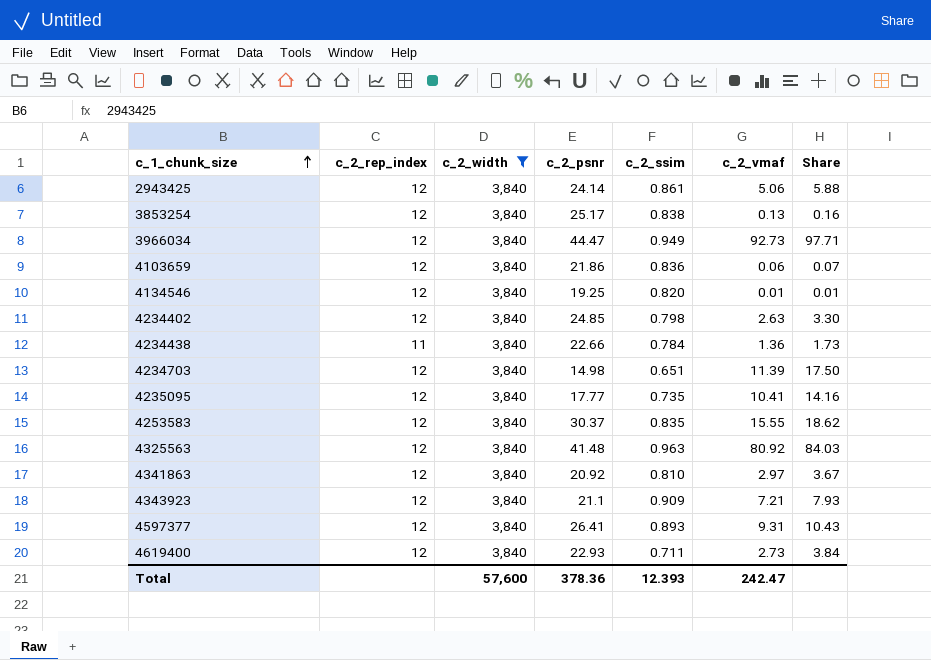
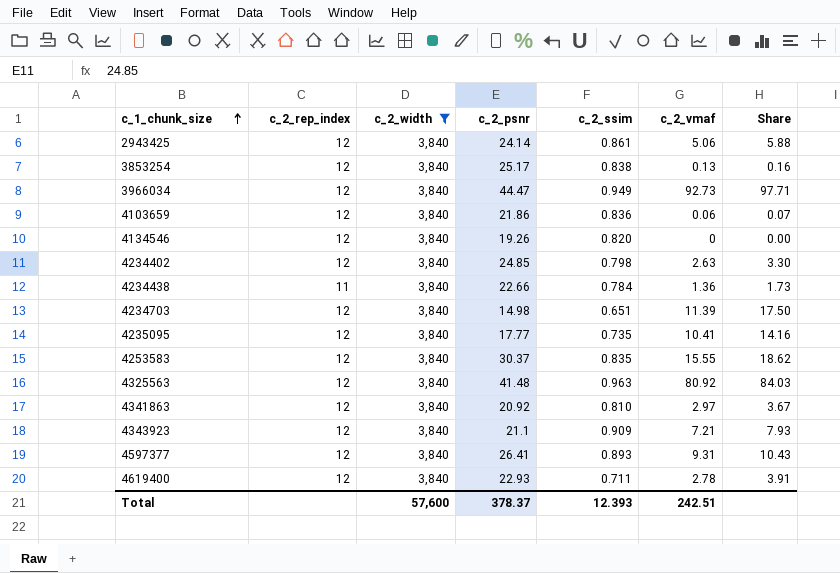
4134546 | c_2_psnr: 19.25 -> 19.26
4134546 | c_2_vmaf: 0.01 -> 0
4134546 | Share: 0.01 -> 0.00
4619400 | c_2_vmaf: 2.73 -> 2.78
4619400 | Share: 3.84 -> 3.91
Total | c_2_psnr: 378.36 -> 378.37
Total | c_2_vmaf: 242.47 -> 242.51

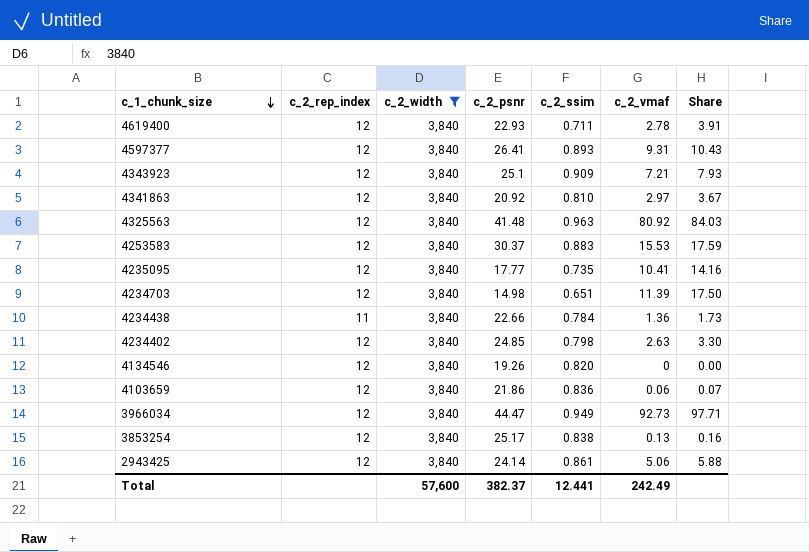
row order: c_1_chunk_size ascending -> c_1_chunk_size descending
4343923 | c_2_psnr: 21.1 -> 25.1
4253583 | c_2_ssim: 0.835 -> 0.883
4253583 | c_2_vmaf: 15.55 -> 15.53
4253583 | Share: 18.62 -> 17.59
Total | c_2_psnr: 378.37 -> 382.37
Total | c_2_ssim: 12.393 -> 12.441
Total | c_2_vmaf: 242.51 -> 242.49

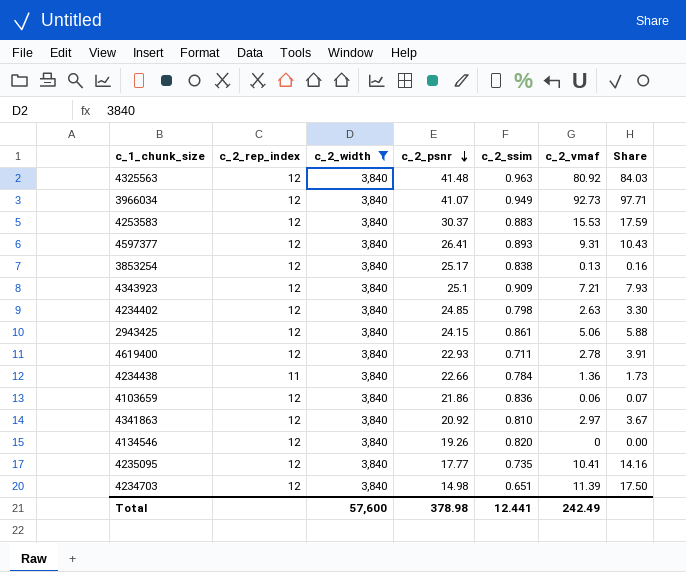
row order: c_1_chunk_size descending -> c_2_psnr descending
3966034 | c_2_psnr: 44.47 -> 41.07
2943425 | c_2_psnr: 24.14 -> 24.15
Total | c_2_psnr: 382.37 -> 378.98

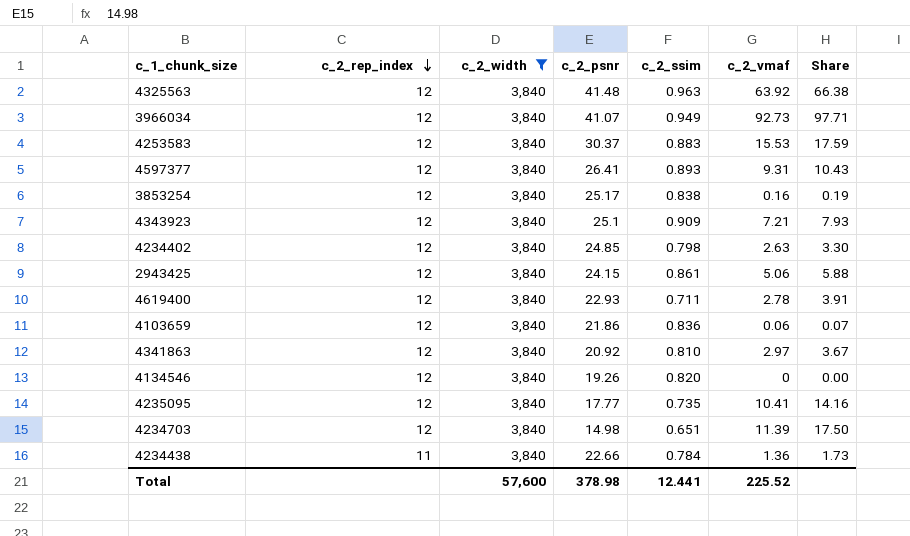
row order: c_2_psnr descending -> c_2_rep_index descending
4325563 | c_2_vmaf: 80.92 -> 63.92
4325563 | Share: 84.03 -> 66.38
3853254 | c_2_vmaf: 0.13 -> 0.16
3853254 | Share: 0.16 -> 0.19
Total | c_2_vmaf: 242.49 -> 225.52

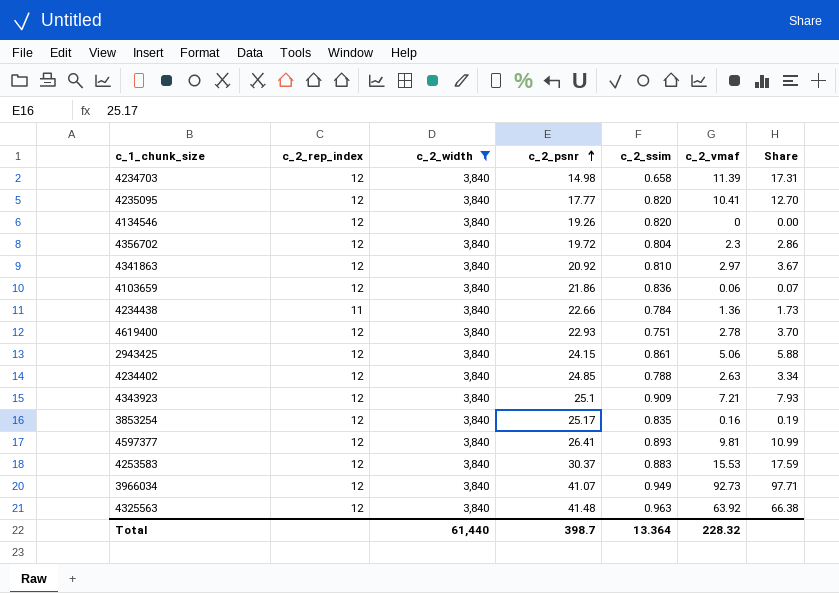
row order: c_2_rep_index descending -> c_2_psnr ascending
4234703 | c_2_ssim: 0.651 -> 0.658
4234703 | Share: 17.50 -> 17.31
4235095 | c_2_ssim: 0.735 -> 0.820
4235095 | Share: 14.16 -> 12.70
row 4356702: none -> 12 | 3,840 | 19.72 | 0.804 | 2.3 | 2.86
4619400 | c_2_ssim: 0.711 -> 0.751
4619400 | Share: 3.91 -> 3.70
4234402 | c_2_ssim: 0.798 -> 0.788
4234402 | Share: 3.30 -> 3.34
3853254 | c_2_ssim: 0.838 -> 0.835
4597377 | c_2_vmaf: 9.31 -> 9.81
4597377 | Share: 10.43 -> 10.99
Total | c_2_width: 57,600 -> 61,440
Total | c_2_psnr: 378.98 -> 398.7
Total | c_2_ssim: 12.441 -> 13.364
Total | c_2_vmaf: 225.52 -> 228.32

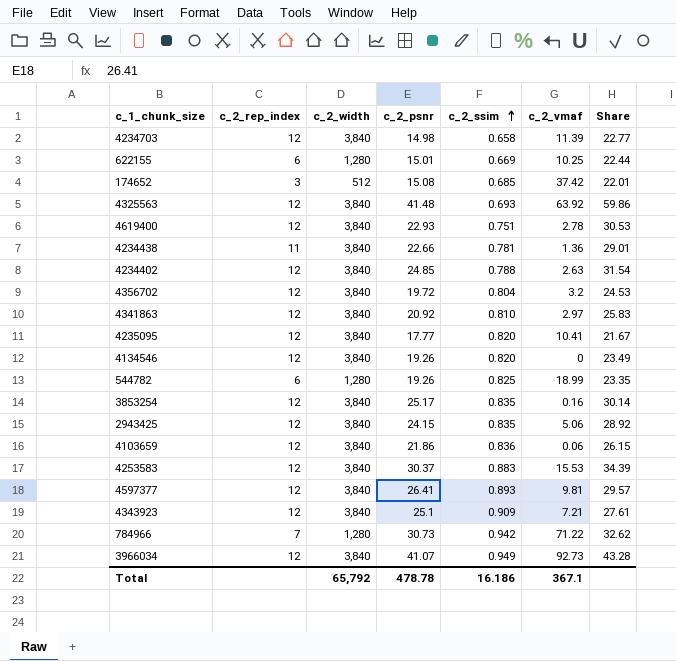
filter: c_2_width = 3,840 -> none
row order: c_2_psnr ascending -> c_2_ssim ascending
column Share | formula: [c_2_vmaf] / [c_2_ssim] -> [c_2_psnr] / [c_2_ssim]
4325563 | c_2_ssim: 0.963 -> 0.693
4234438 | c_2_ssim: 0.784 -> 0.781
4356702 | c_2_vmaf: 2.3 -> 3.2
2943425 | c_2_ssim: 0.861 -> 0.835
Total | c_2_width: 61,440 -> 65,792
Total | c_2_psnr: 398.7 -> 478.78
Total | c_2_ssim: 13.364 -> 16.186
Total | c_2_vmaf: 228.32 -> 367.1

